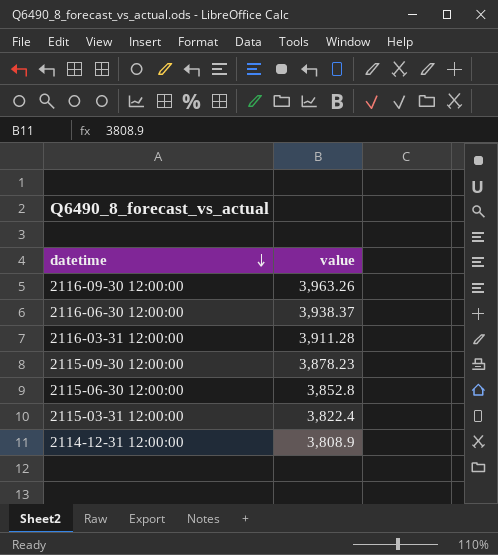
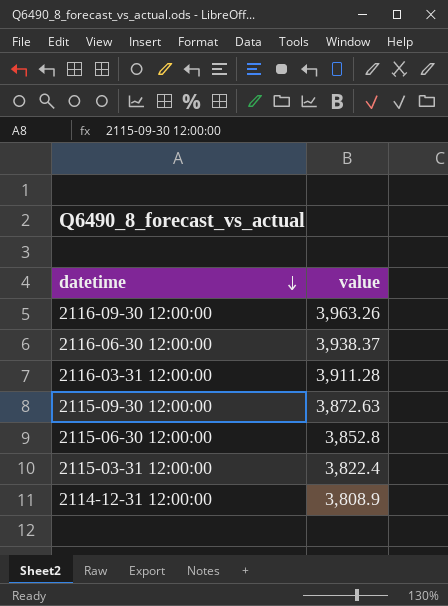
2115-09-30 12:00:00 | value: 3,878.23 -> 3,872.63

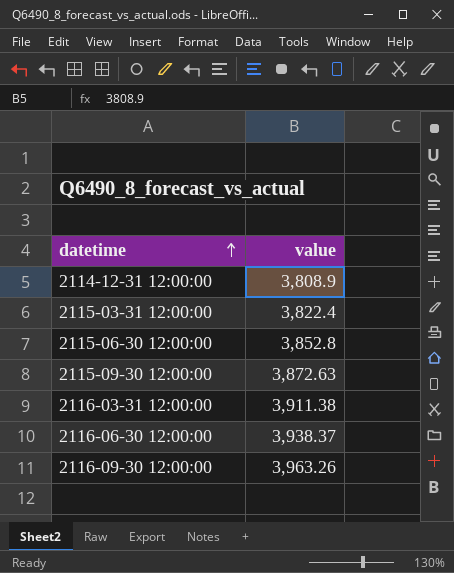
row order: datetime descending -> datetime ascending
2116-03-31 12:00:00 | value: 3,911.28 -> 3,911.38

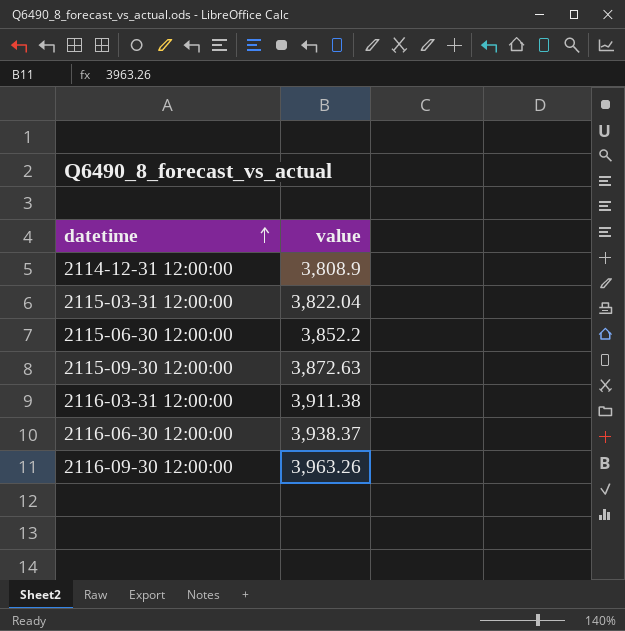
2115-03-31 12:00:00 | value: 3,822.4 -> 3,822.04
2115-06-30 12:00:00 | value: 3,852.8 -> 3,852.2

